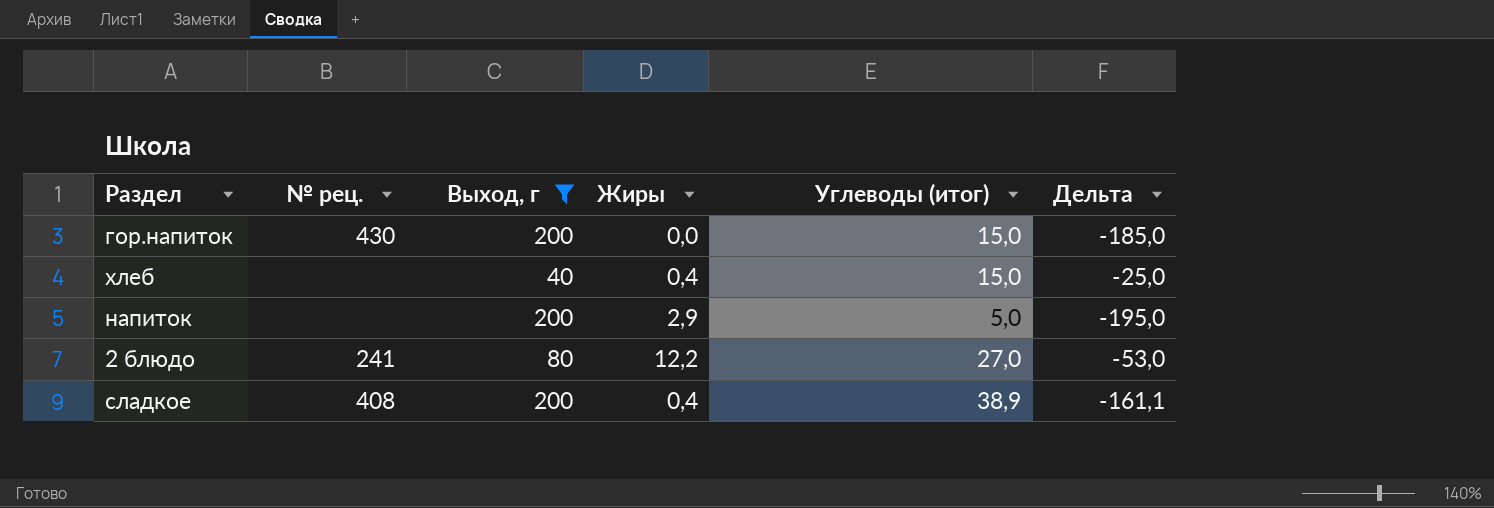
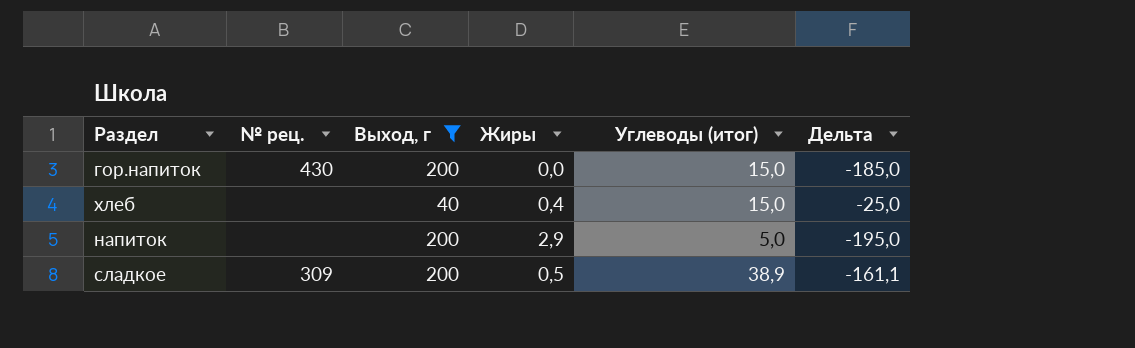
row 2 блюдо: 241 | 80 | 12,2 | 27,0 | -53,0 -> none
сладкое | № рец.: 408 -> 309
сладкое | Жиры: 0,4 -> 0,5

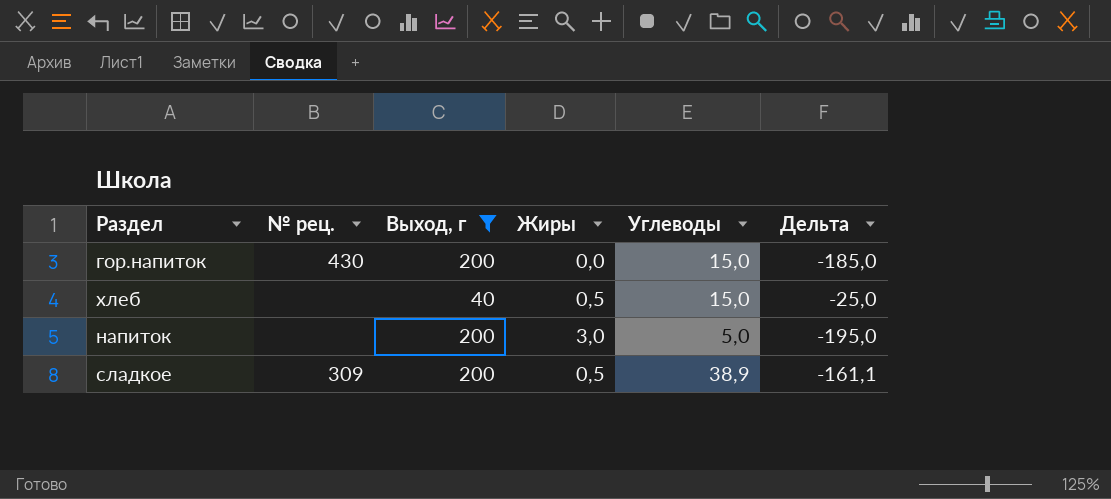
column name: Углеводы (итог) -> Углеводы
хлеб | Жиры: 0,4 -> 0,5
напиток | Жиры: 2,9 -> 3,0

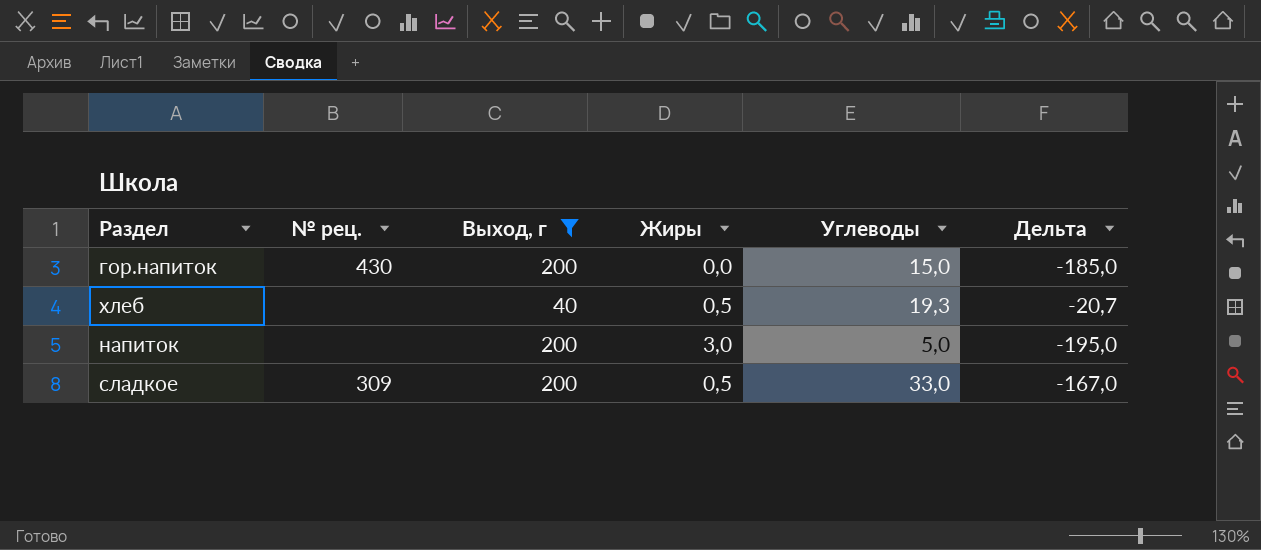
хлеб | Углеводы: 15,0 -> 19,3
хлеб | Дельта: -25,0 -> -20,7
сладкое | Углеводы: 38,9 -> 33,0
сладкое | Дельта: -161,1 -> -167,0

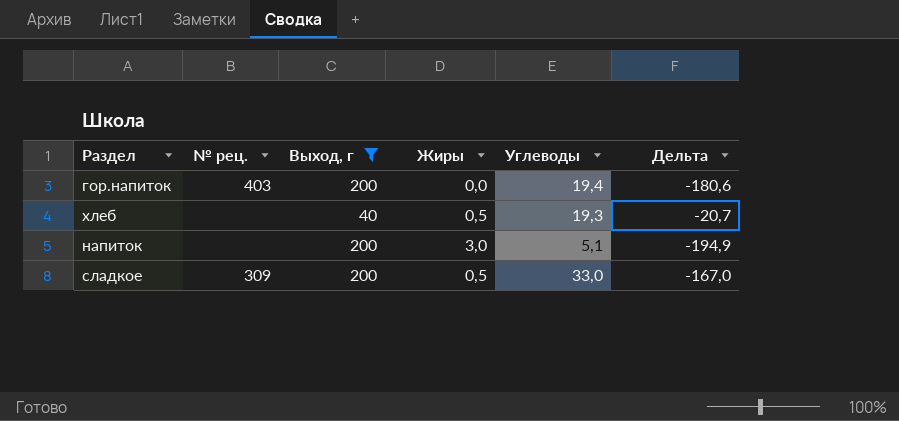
гор.напиток | № рец.: 430 -> 403
гор.напиток | Углеводы: 15,0 -> 19,4
гор.напиток | Дельта: -185,0 -> -180,6
напиток | Углеводы: 5,0 -> 5,1
напиток | Дельта: -195,0 -> -194,9

